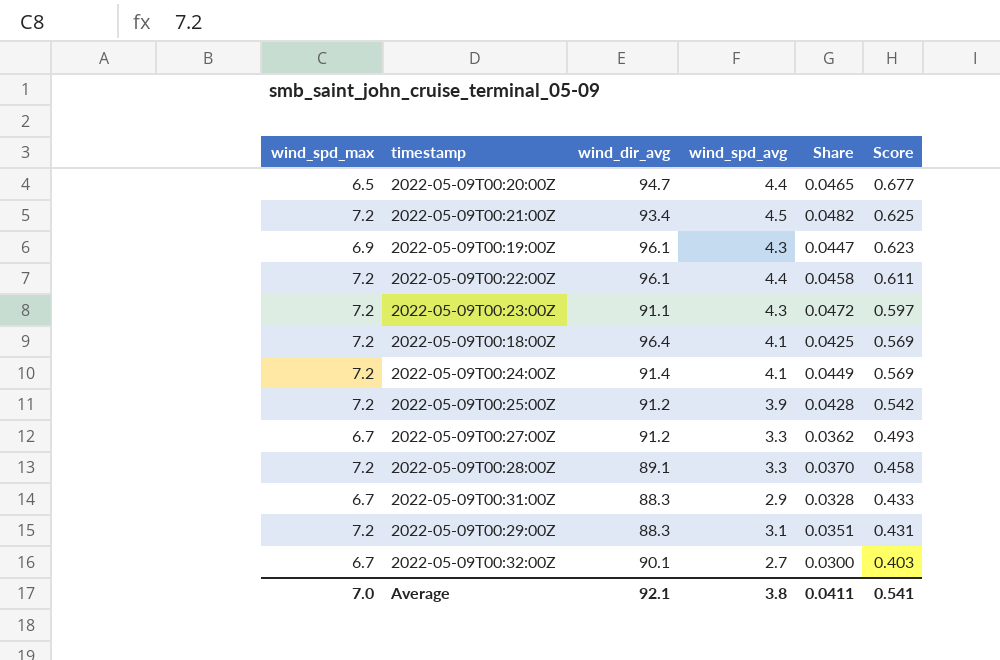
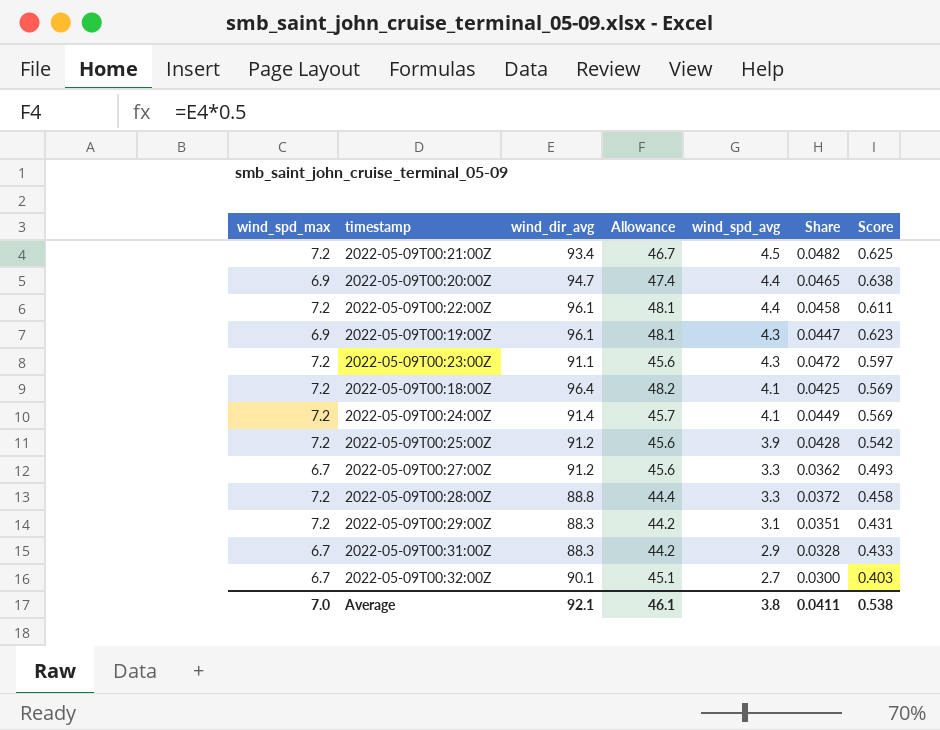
row order: Score descending -> wind_spd_avg descending
column Allowance | formula: none -> [wind_dir_avg] * 0.5
2022-05-09T00:20:00Z | wind_spd_max: 6.5 -> 6.9
2022-05-09T00:20:00Z | Score: 0.677 -> 0.638
2022-05-09T00:28:00Z | wind_dir_avg: 89.1 -> 88.8
2022-05-09T00:28:00Z | Share: 0.0370 -> 0.0372
Average | Score: 0.541 -> 0.538

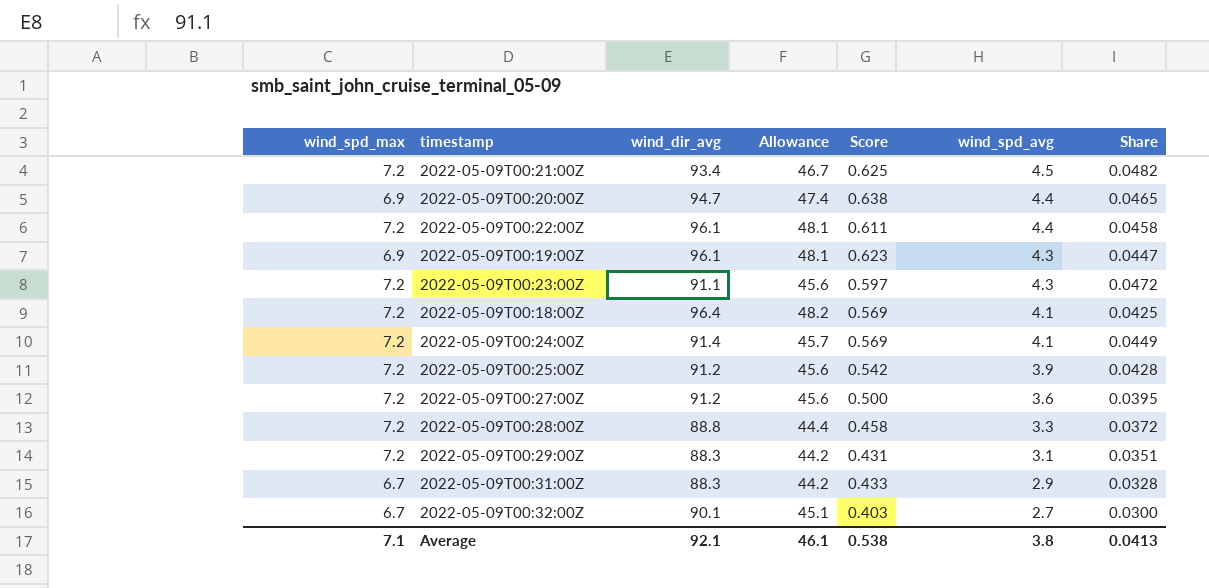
column Score | position: 7 -> 5
2022-05-09T00:27:00Z | wind_spd_max: 6.7 -> 7.2
2022-05-09T00:27:00Z | Score: 0.493 -> 0.500
2022-05-09T00:27:00Z | wind_spd_avg: 3.3 -> 3.6
2022-05-09T00:27:00Z | Share: 0.0362 -> 0.0395
Average | wind_spd_max: 7.0 -> 7.1
Average | Share: 0.0411 -> 0.0413

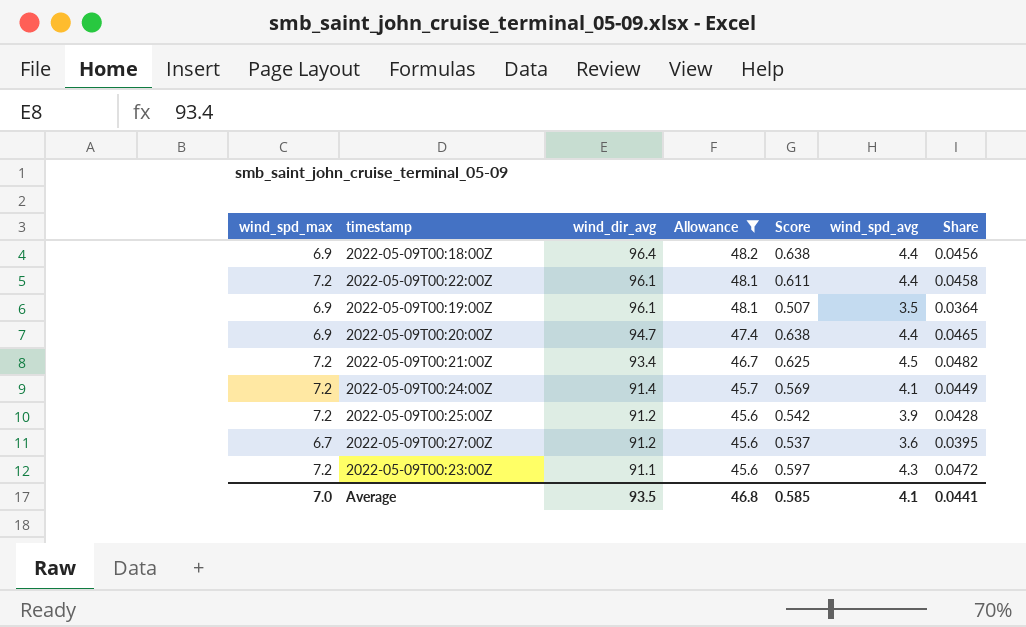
filter: none -> Allowance >= 45.6
row order: wind_spd_avg descending -> wind_dir_avg descending
2022-05-09T00:18:00Z | wind_spd_max: 7.2 -> 6.9
2022-05-09T00:18:00Z | Score: 0.569 -> 0.638
2022-05-09T00:18:00Z | wind_spd_avg: 4.1 -> 4.4
2022-05-09T00:18:00Z | Share: 0.0425 -> 0.0456
2022-05-09T00:19:00Z | Score: 0.623 -> 0.507
2022-05-09T00:19:00Z | wind_spd_avg: 4.3 -> 3.5
2022-05-09T00:19:00Z | Share: 0.0447 -> 0.0364
2022-05-09T00:27:00Z | wind_spd_max: 7.2 -> 6.7
2022-05-09T00:27:00Z | Score: 0.500 -> 0.537
Average | wind_spd_max: 7.1 -> 7.0
Average | wind_dir_avg: 92.1 -> 93.5
Average | Allowance: 46.1 -> 46.8
Average | Score: 0.538 -> 0.585
Average | wind_spd_avg: 3.8 -> 4.1
Average | Share: 0.0413 -> 0.0441

